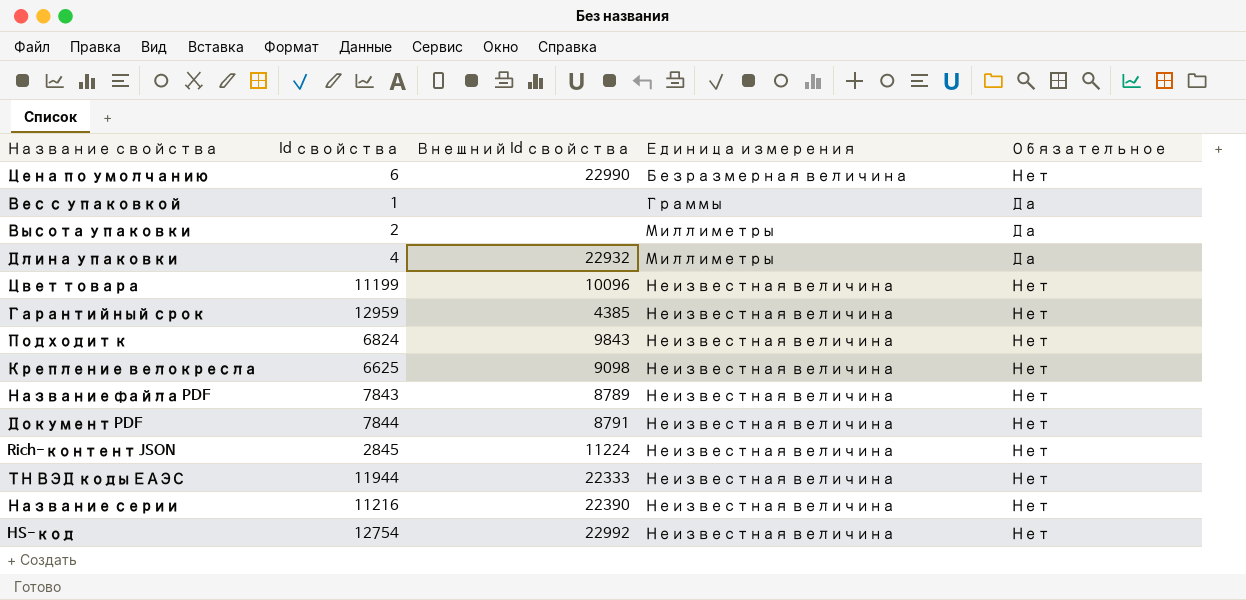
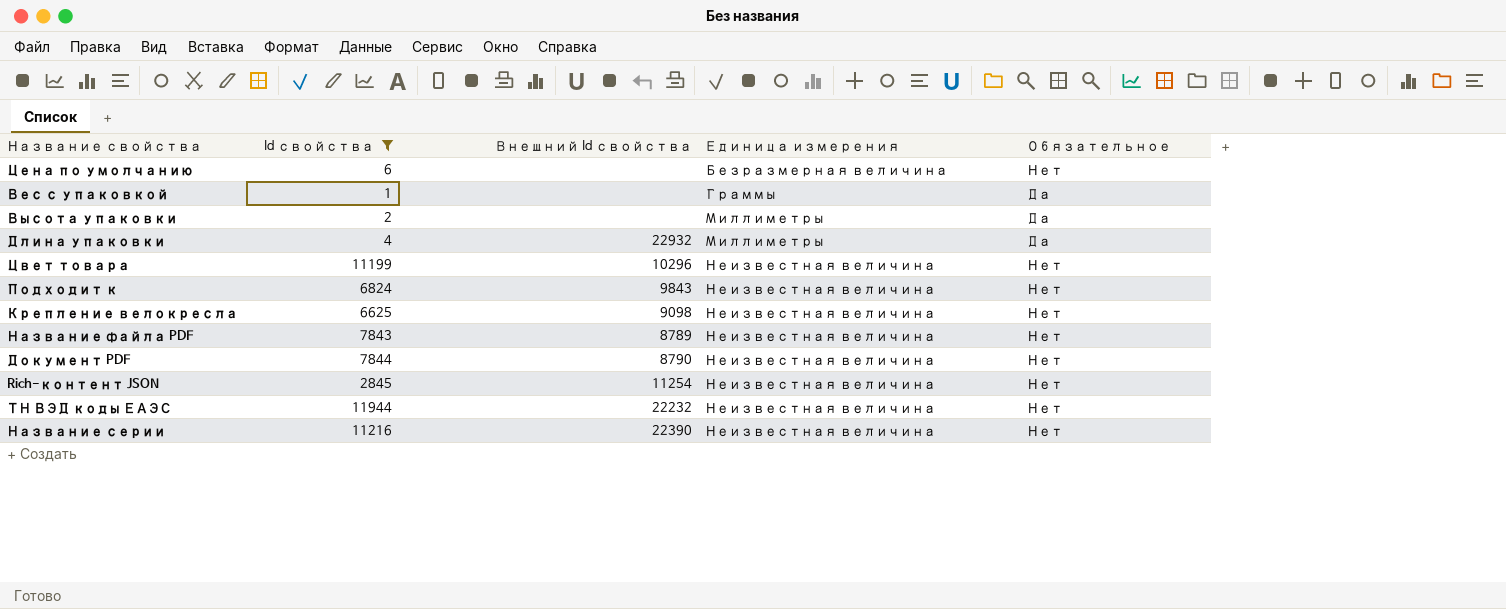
filter: none -> Id свойства <= 11944
Цена по умолчанию | Внешний Id свойства: 22990 -> none
Цвет товара | Внешний Id свойства: 10096 -> 10296
Документ PDF | Внешний Id свойства: 8791 -> 8790
Rich-контент JSON | Внешний Id свойства: 11224 -> 11254
ТН ВЭД коды ЕАЭС | Внешний Id свойства: 22333 -> 22232

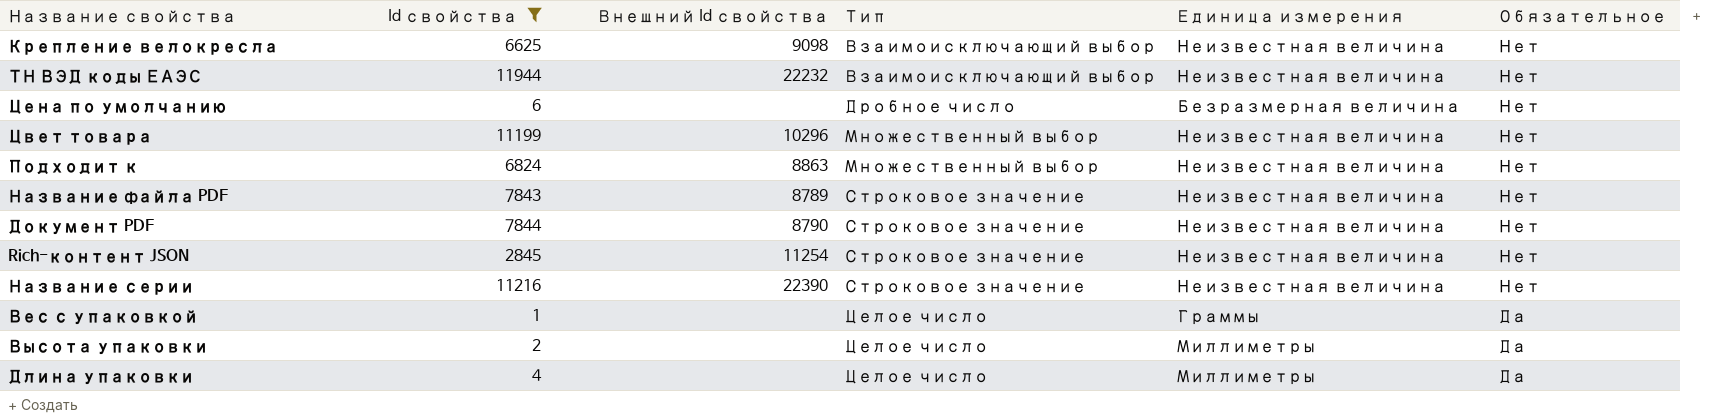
row order: Единица измерения ascending -> Тип ascending
column Тип | position: none -> 4
Подходит к | Внешний Id свойства: 9843 -> 8863
Длина упаковки | Внешний Id свойства: 22932 -> none

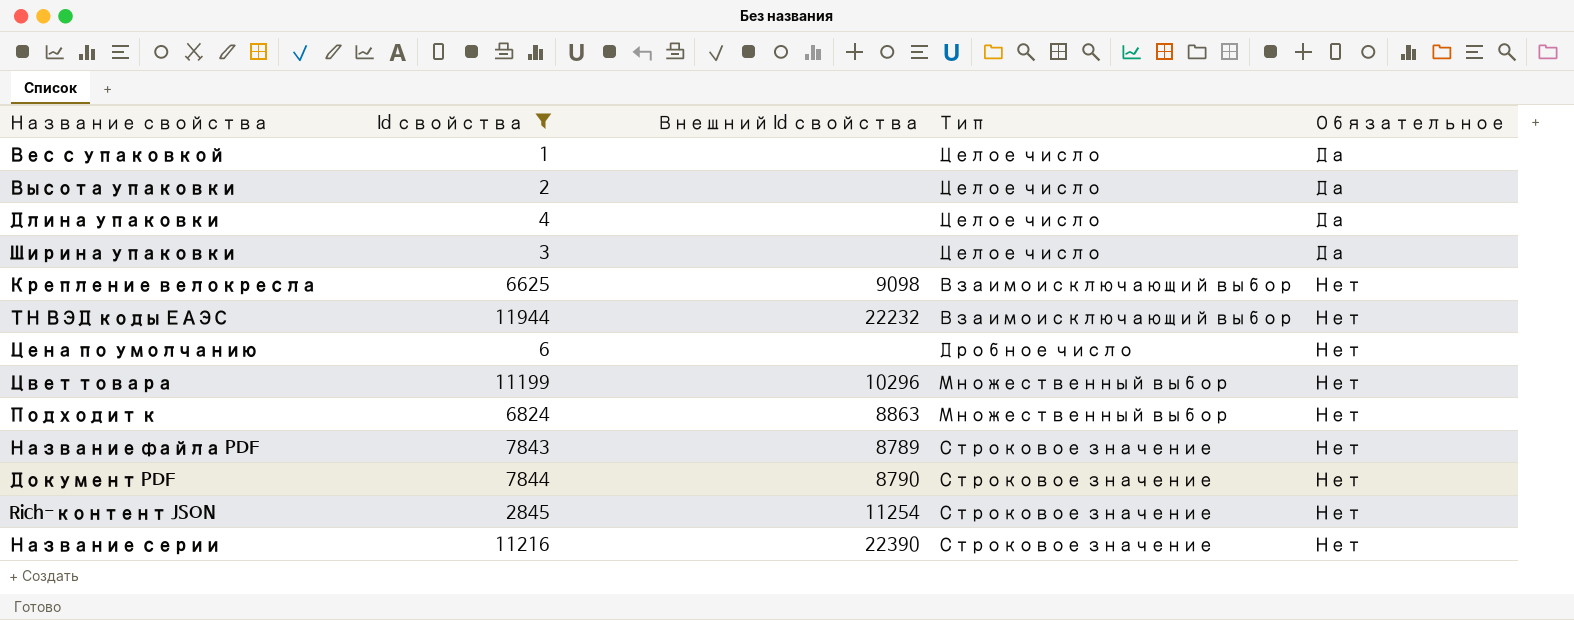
row order: Тип ascending -> Обязательное ascending
column Единица измерения | position: 5 -> none
row Ширина упаковки: none -> 3 | none | Целое число | Да

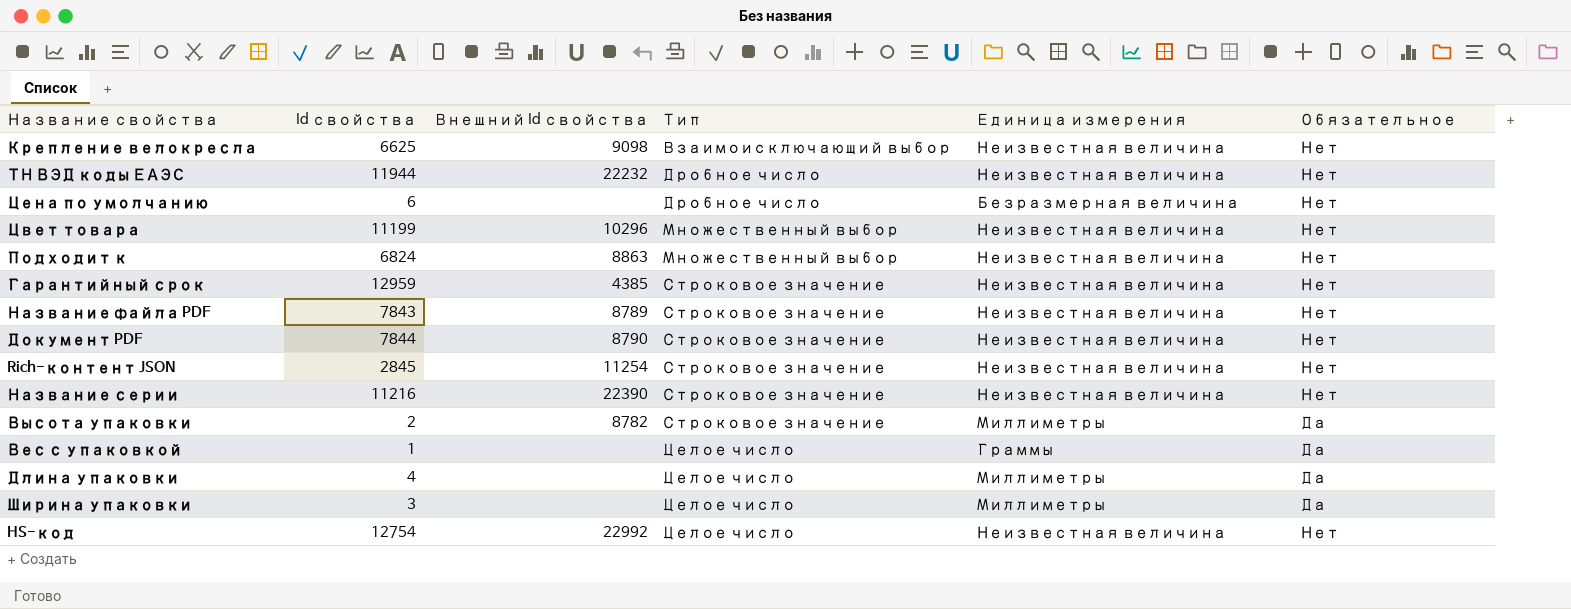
filter: Id свойства <= 11944 -> none
row order: Обязательное ascending -> Тип ascending
column Единица измерения | position: none -> 5
ТН ВЭД коды ЕАЭС | Тип: Взаимоисключающий выбор -> Дробное число
Высота упаковки | Внешний Id свойства: none -> 8782
Высота упаковки | Тип: Целое число -> Строковое значение

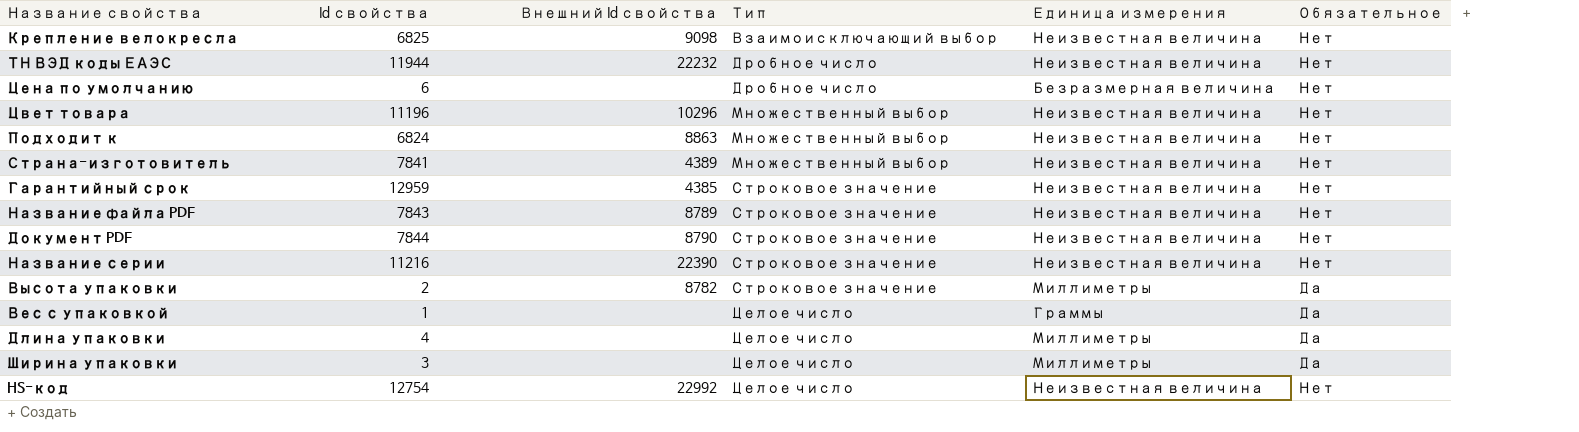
row Rich-контент JSON: 2845 | 11254 | Строковое значение | Неизвестная величина | Нет -> none
Крепление велокресла | Id свойства: 6625 -> 6825
Цвет товара | Id свойства: 11199 -> 11196
row Страна-изготовитель: none -> 7841 | 4389 | Множественный выбор | Неизвестная величина | Нет

